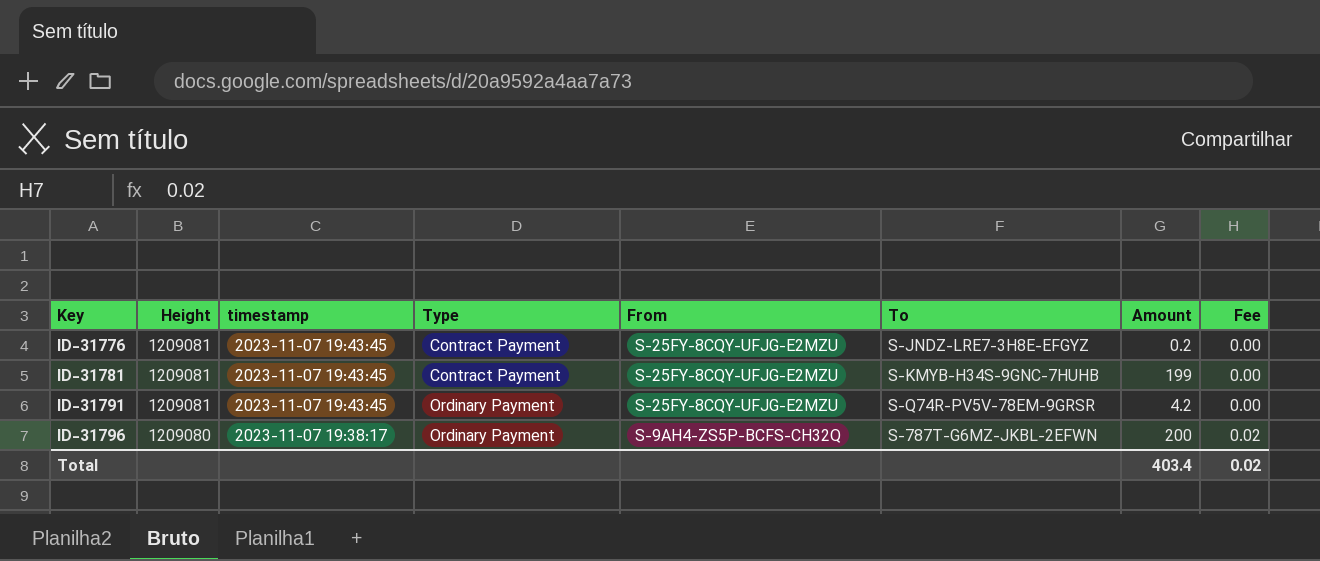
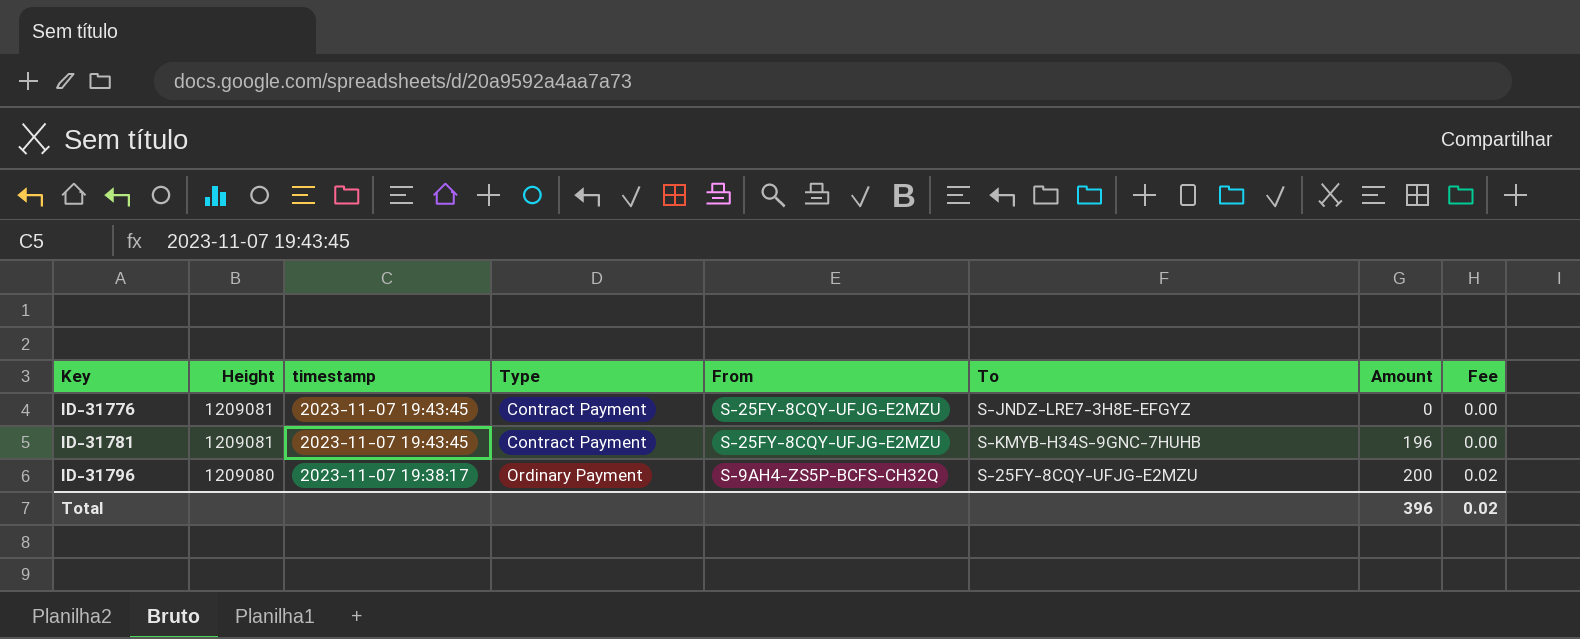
row ID-31791: 1209081 | 2023-11-07 19:43:45 | Ordinary Payment | S-25FY-8CQY-UFJG-E2MZU | S-Q74R-PV5V-78EM-9GRSR | 4.2 | 0.00 -> none
ID-31776 | Amount: 0.2 -> 0
ID-31781 | Amount: 199 -> 196
ID-31796 | To: S-787T-G6MZ-JKBL-2EFWN -> S-25FY-8CQY-UFJG-E2MZU
Total | Amount: 403.4 -> 396

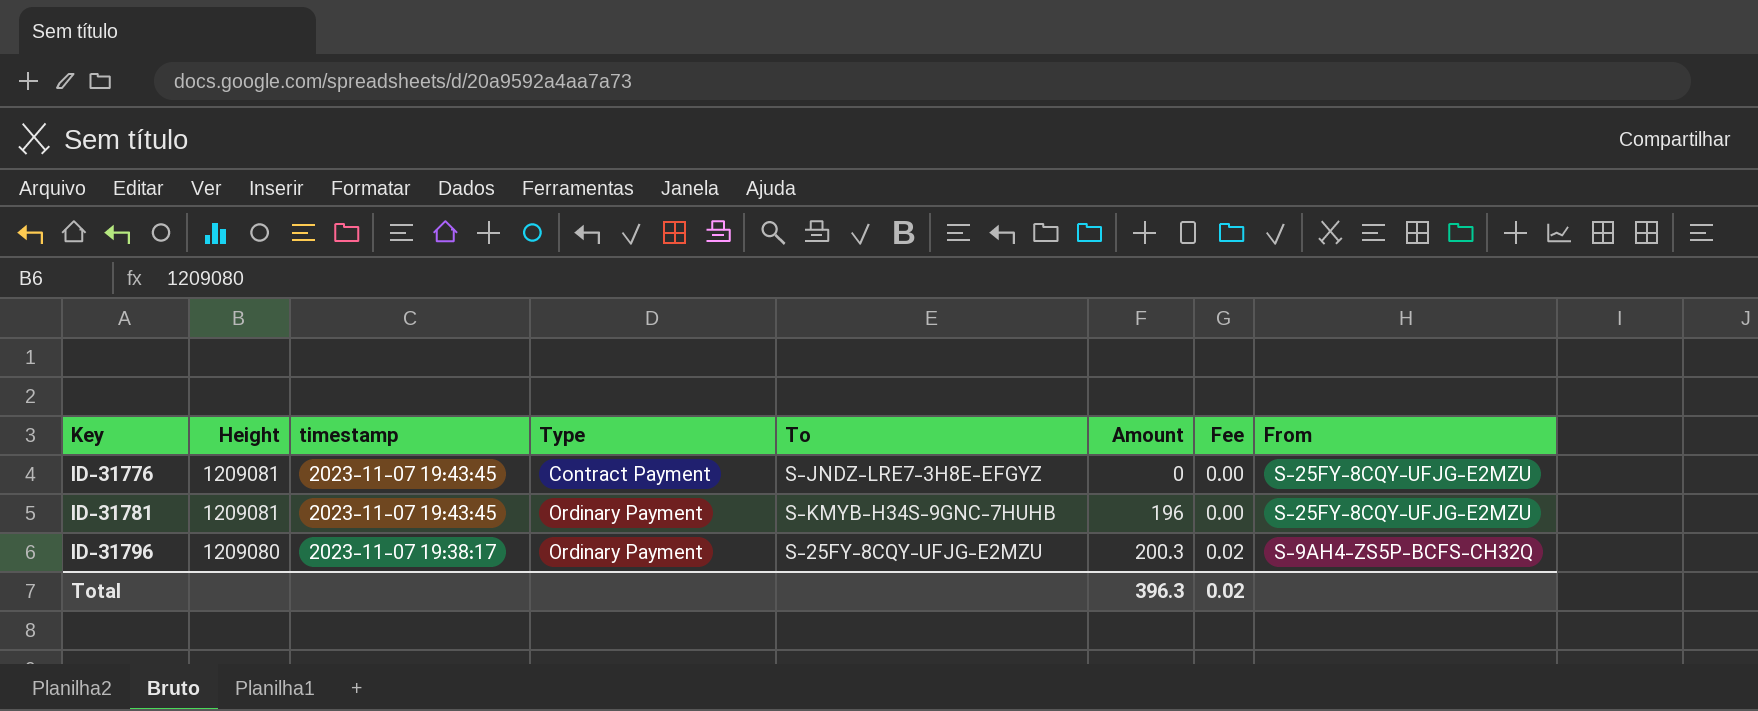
column From | position: 5 -> 8
ID-31781 | Type: Contract Payment -> Ordinary Payment
ID-31796 | Amount: 200 -> 200.3
Total | Amount: 396 -> 396.3

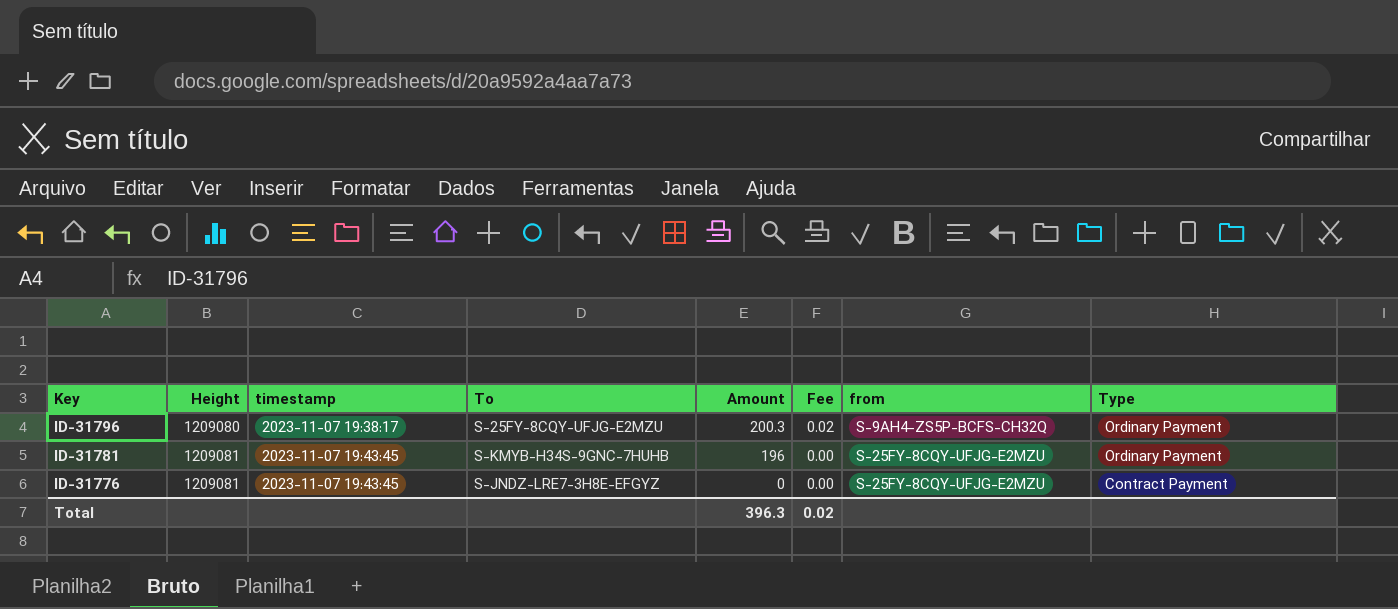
row order: Key ascending -> Key descending
column name: From -> from
column Type | position: 4 -> 8

